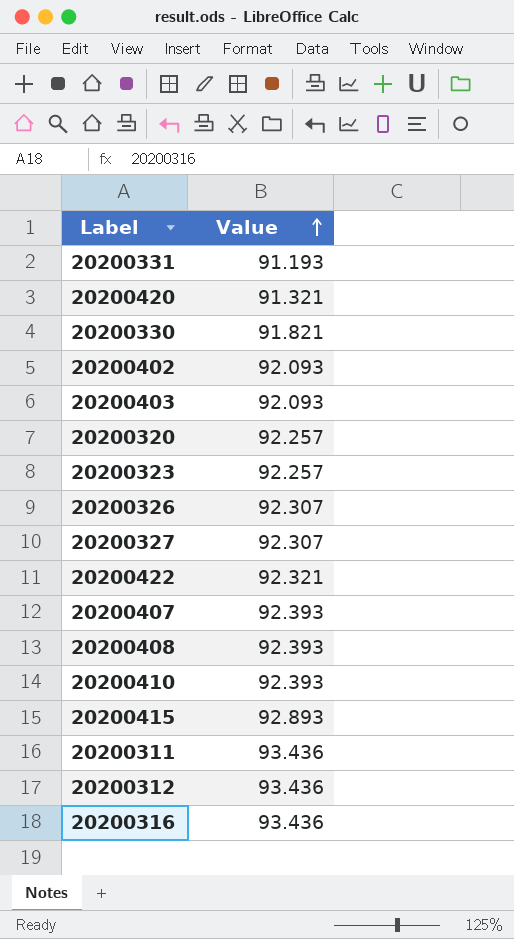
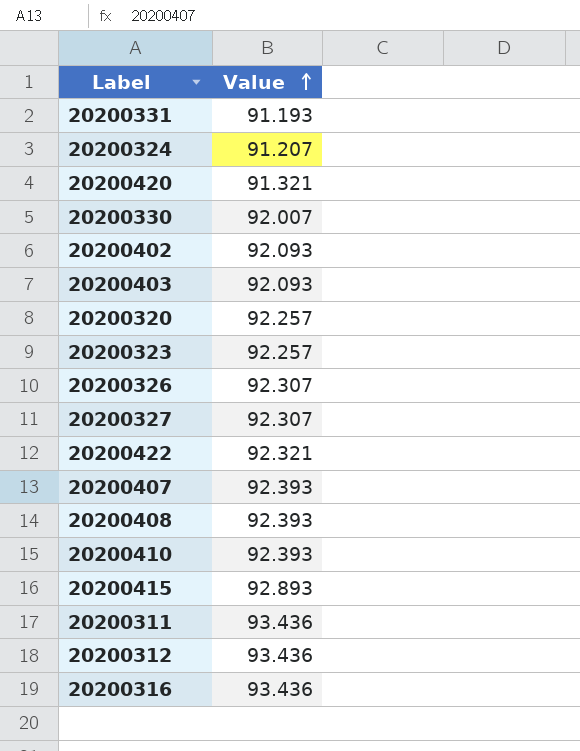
row 20200324: none -> 91.207
20200330 | Value: 91.821 -> 92.007

